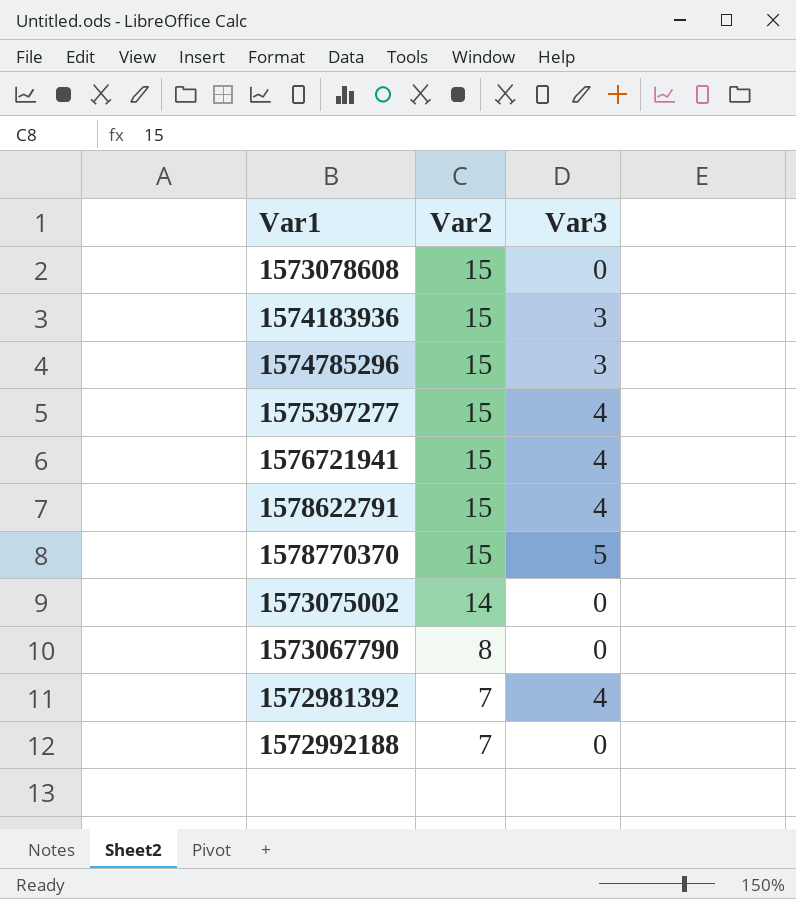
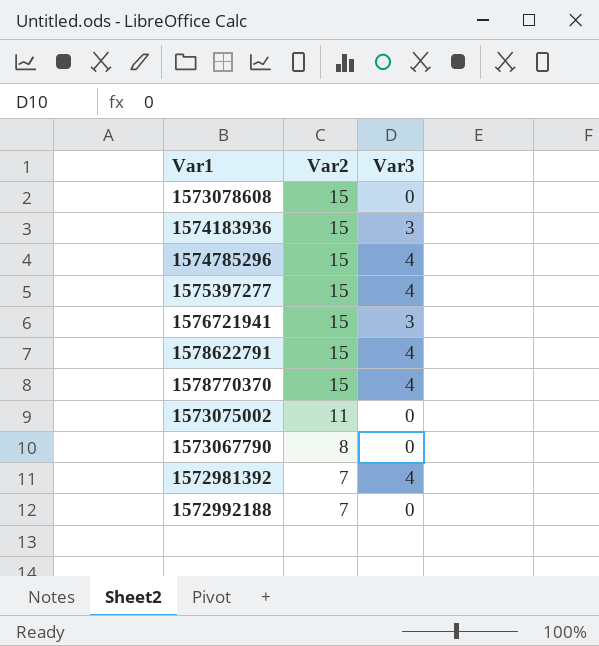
1574785296 | Var3: 3 -> 4
1576721941 | Var3: 4 -> 3
1578770370 | Var3: 5 -> 4
1573075002 | Var2: 14 -> 11

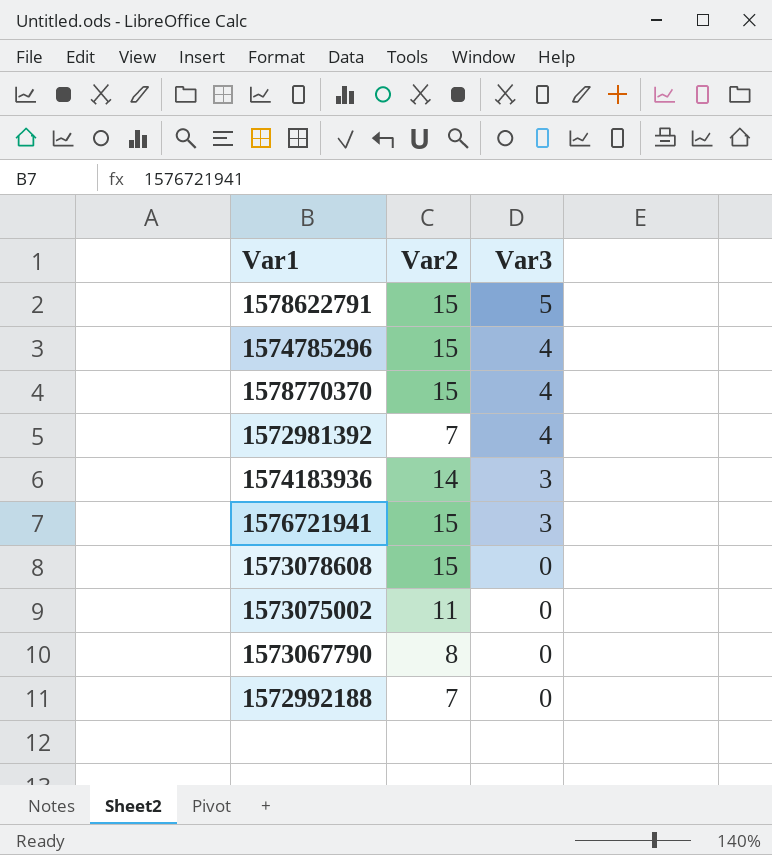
row order: Var2 descending -> Var3 descending
row 1575397277: 15 | 4 -> none
1578622791 | Var3: 4 -> 5
1574183936 | Var2: 15 -> 14

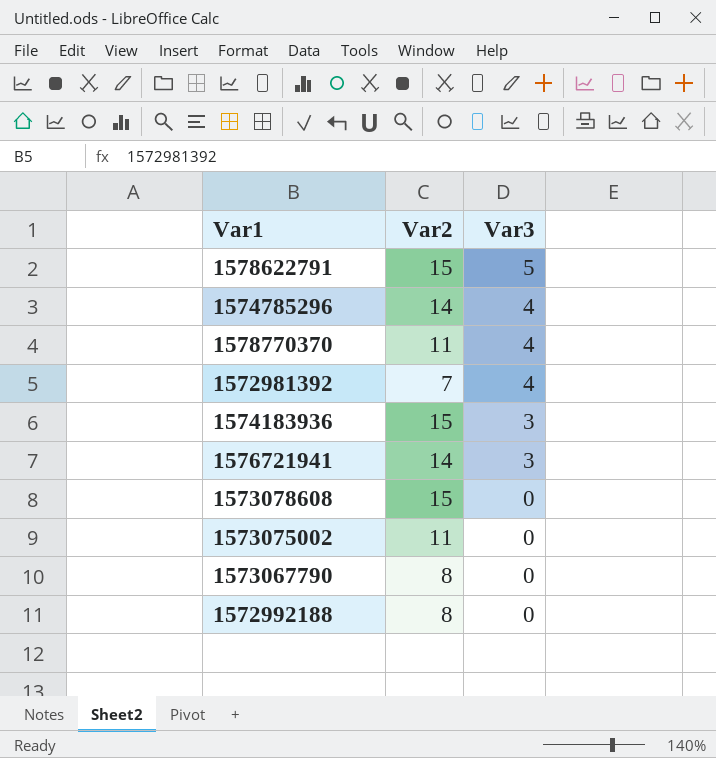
1574785296 | Var2: 15 -> 14
1578770370 | Var2: 15 -> 11
1574183936 | Var2: 14 -> 15
1576721941 | Var2: 15 -> 14
1572992188 | Var2: 7 -> 8

